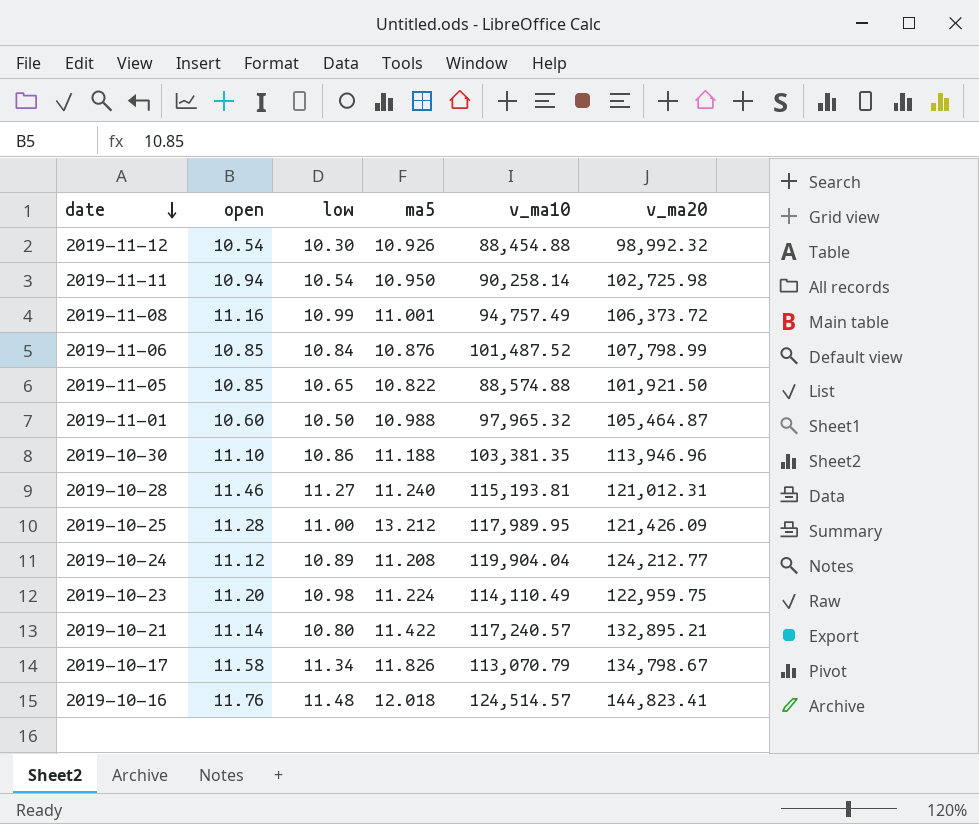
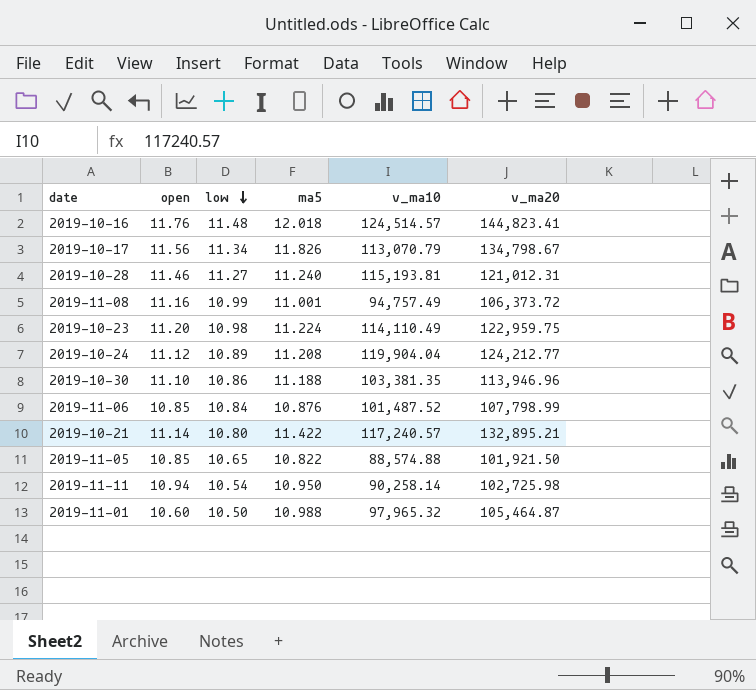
row order: date descending -> low descending
row 2019-11-12: 10.54 | 10.30 | 10.926 | 88,454.88 | 98,992.32 -> none
row 2019-10-25: 11.28 | 11.00 | 13.212 | 117,989.95 | 121,426.09 -> none
2019-10-17 | open: 11.58 -> 11.56

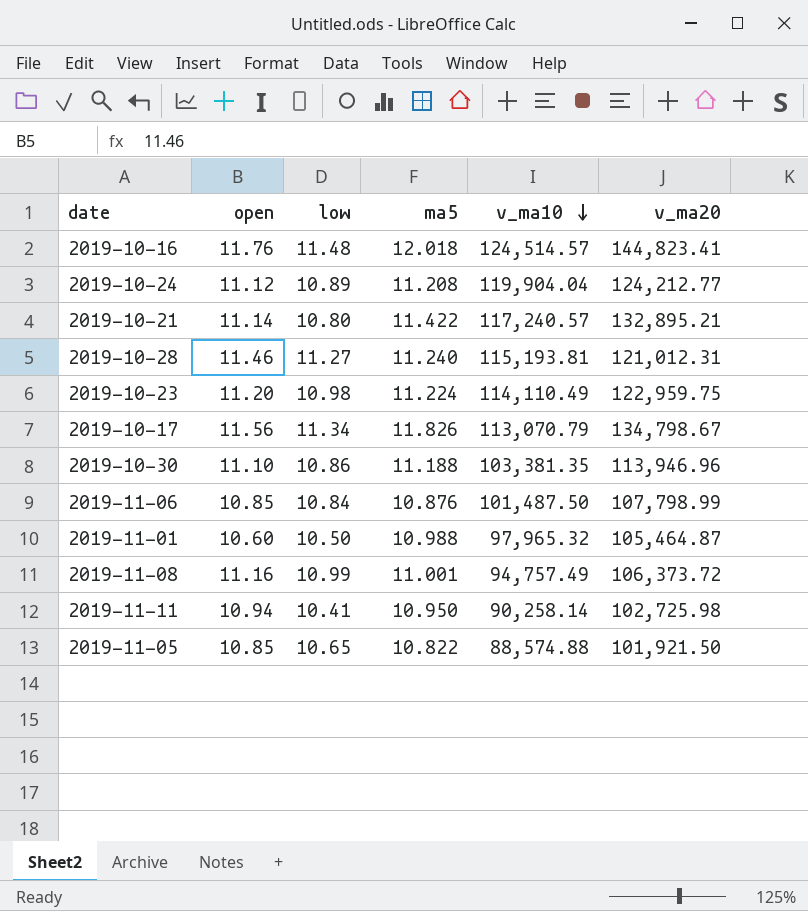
row order: low descending -> v_ma10 descending
2019-11-06 | v_ma10: 101,487.52 -> 101,487.50
2019-11-11 | low: 10.54 -> 10.41

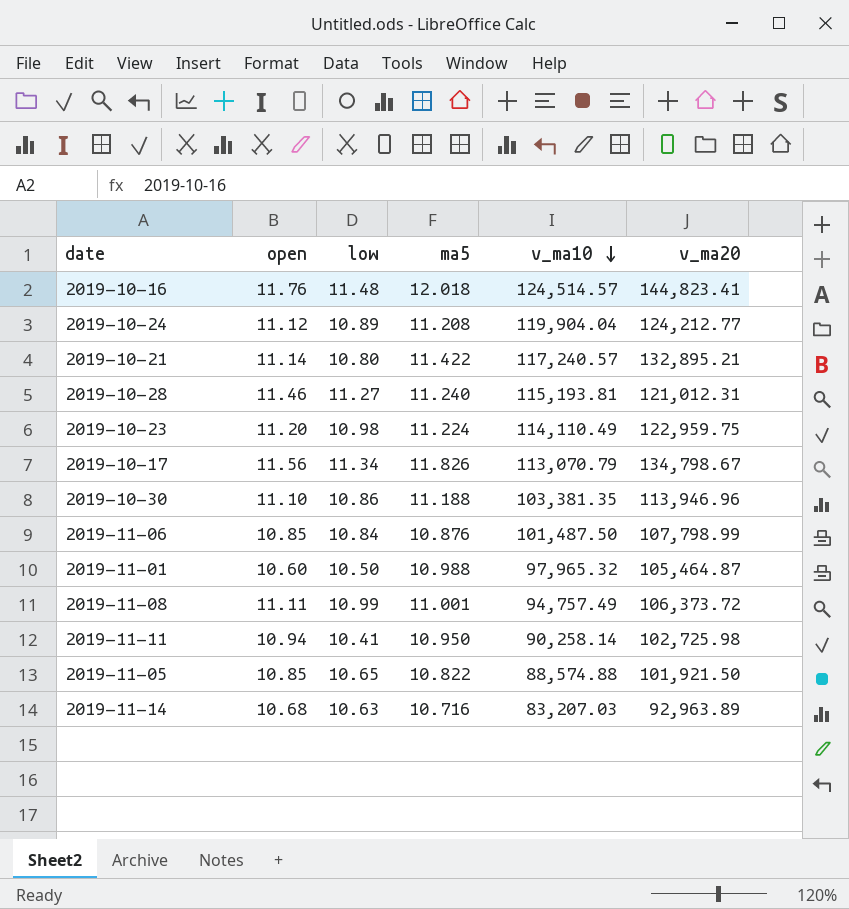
2019-11-08 | open: 11.16 -> 11.11
row 2019-11-14: none -> 10.68 | 10.63 | 10.716 | 83,207.03 | 92,963.89

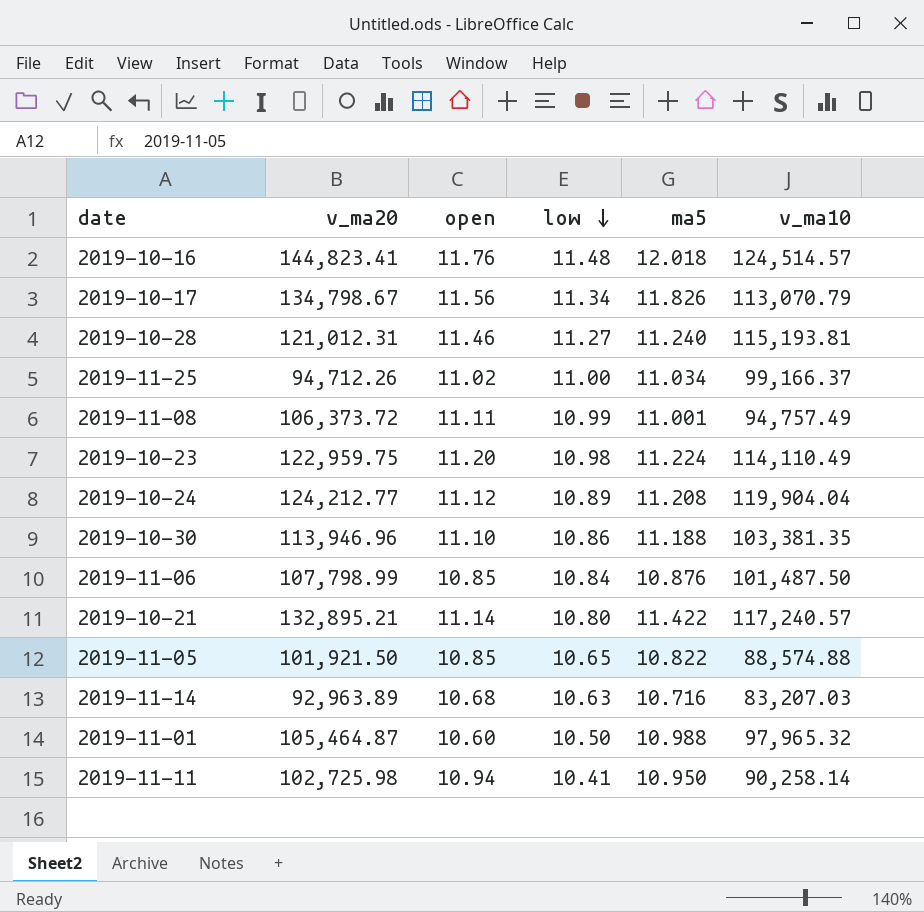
row order: v_ma10 descending -> low descending
column v_ma20 | position: 6 -> 2
row 2019-11-25: none -> 94,712.26 | 11.02 | 11.00 | 11.034 | 99,166.37

